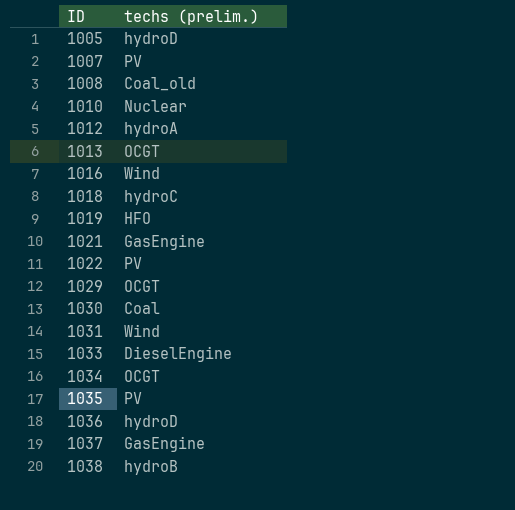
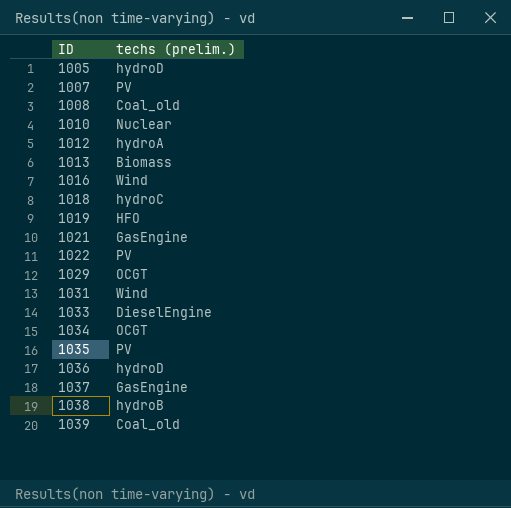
row 1030: Coal -> none
1013 | techs (prelim.): OCGT -> Biomass
row 1039: none -> Coal_old

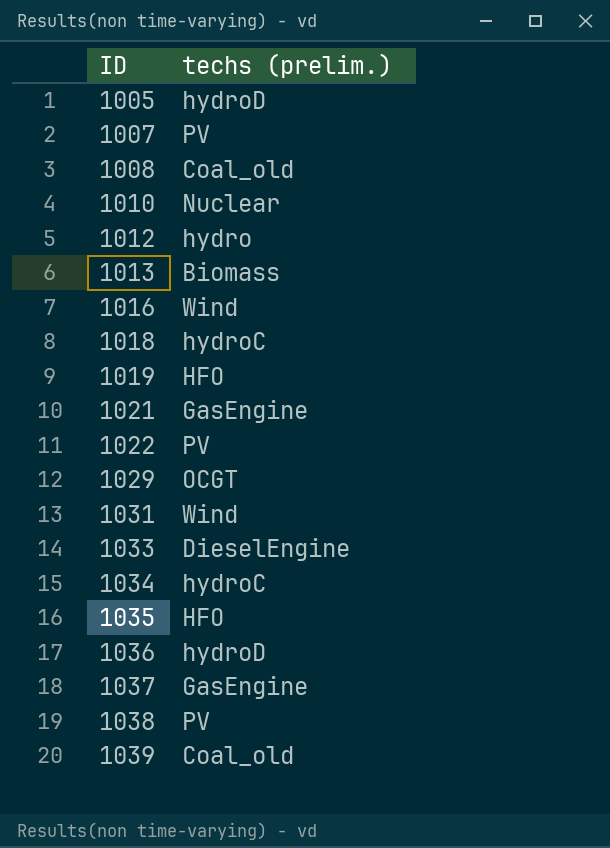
1012 | techs (prelim.): hydroA -> hydro
1034 | techs (prelim.): OCGT -> hydroC
1035 | techs (prelim.): PV -> HFO
1038 | techs (prelim.): hydroB -> PV

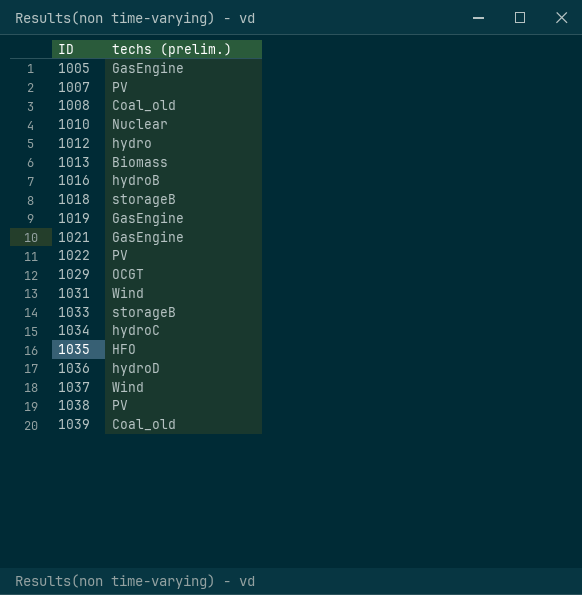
1005 | techs (prelim.): hydroD -> GasEngine
1016 | techs (prelim.): Wind -> hydroB
1018 | techs (prelim.): hydroC -> storageB
1019 | techs (prelim.): HFO -> GasEngine
1033 | techs (prelim.): DieselEngine -> storageB
1037 | techs (prelim.): GasEngine -> Wind

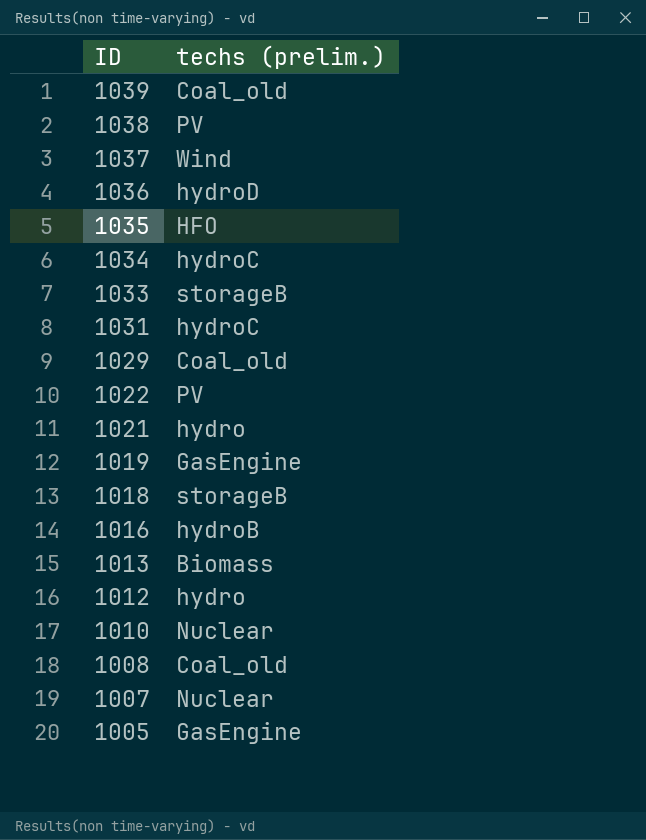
row order: ID ascending -> ID descending
1031 | techs (prelim.): Wind -> hydroC
1029 | techs (prelim.): OCGT -> Coal_old
1021 | techs (prelim.): GasEngine -> hydro
1007 | techs (prelim.): PV -> Nuclear

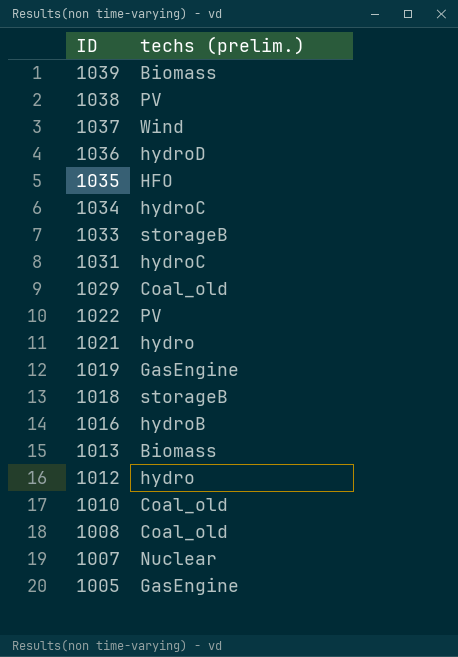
1039 | techs (prelim.): Coal_old -> Biomass
1010 | techs (prelim.): Nuclear -> Coal_old

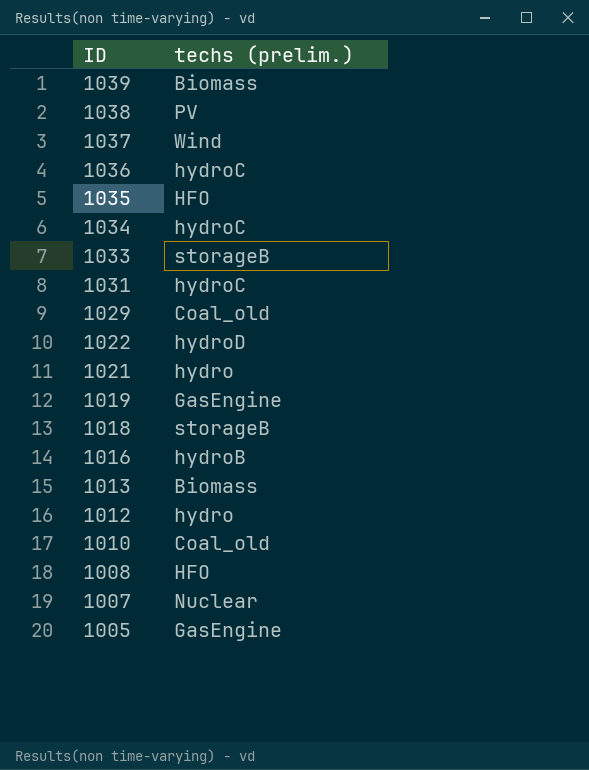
1036 | techs (prelim.): hydroD -> hydroC
1022 | techs (prelim.): PV -> hydroD
1008 | techs (prelim.): Coal_old -> HFO

